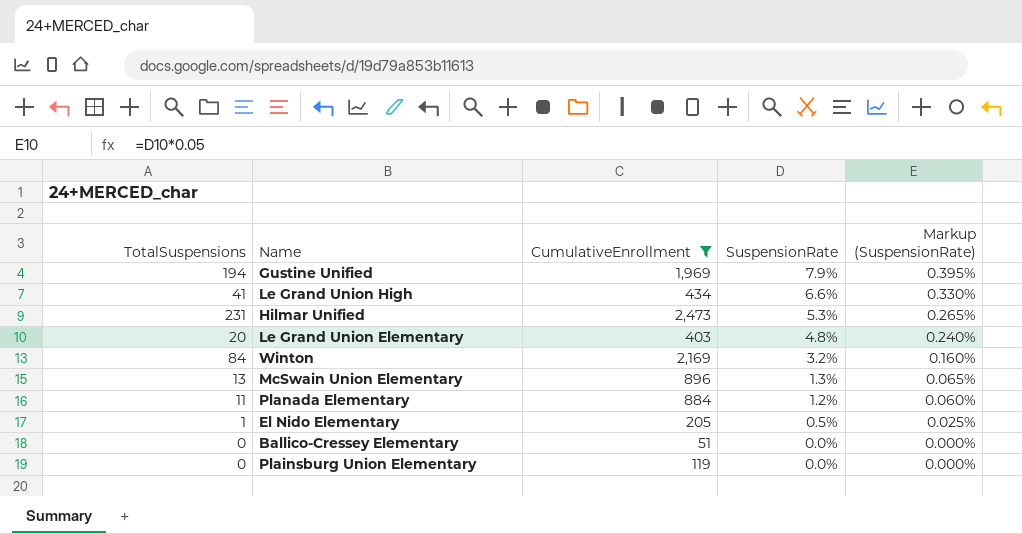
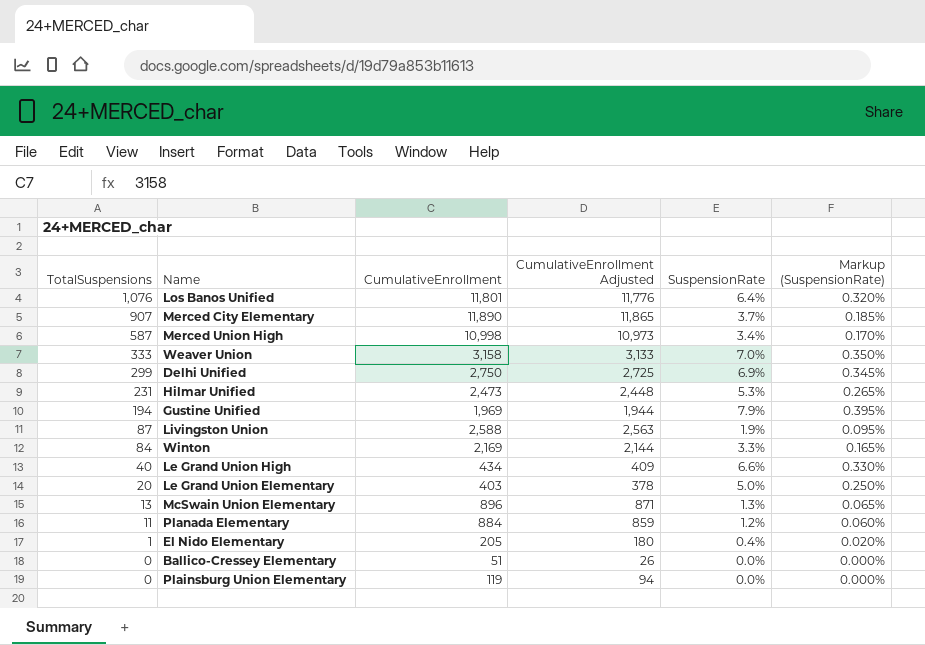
filter: CumulativeEnrollment <= 2,473 -> none
row order: SuspensionRate descending -> TotalSuspensions descending
column CumulativeEnrollment Adjusted | formula: none -> [CumulativeEnrollment] - 25
Winton | SuspensionRate: 3.2% -> 3.3%
Winton | Markup (SuspensionRate): 0.160% -> 0.165%
Le Grand Union High | TotalSuspensions: 41 -> 40
Le Grand Union Elementary | SuspensionRate: 4.8% -> 5.0%
Le Grand Union Elementary | Markup (SuspensionRate): 0.240% -> 0.250%
El Nido Elementary | SuspensionRate: 0.5% -> 0.4%
El Nido Elementary | Markup (SuspensionRate): 0.025% -> 0.020%

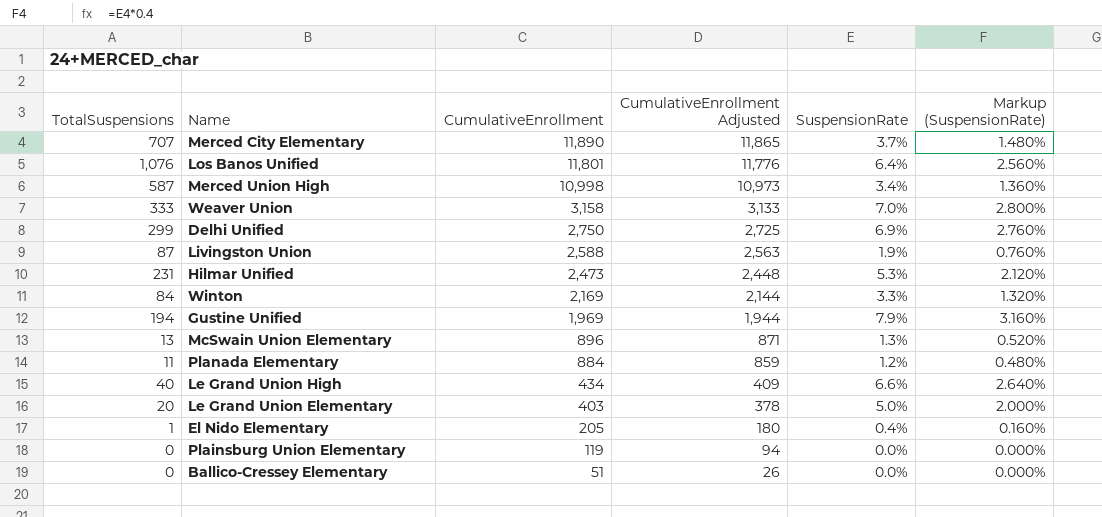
row order: TotalSuspensions descending -> CumulativeEnrollment descending
column Markup (SuspensionRate) | formula: [SuspensionRate] * 0.05 -> [SuspensionRate] * 0.4
Merced City Elementary | TotalSuspensions: 907 -> 707

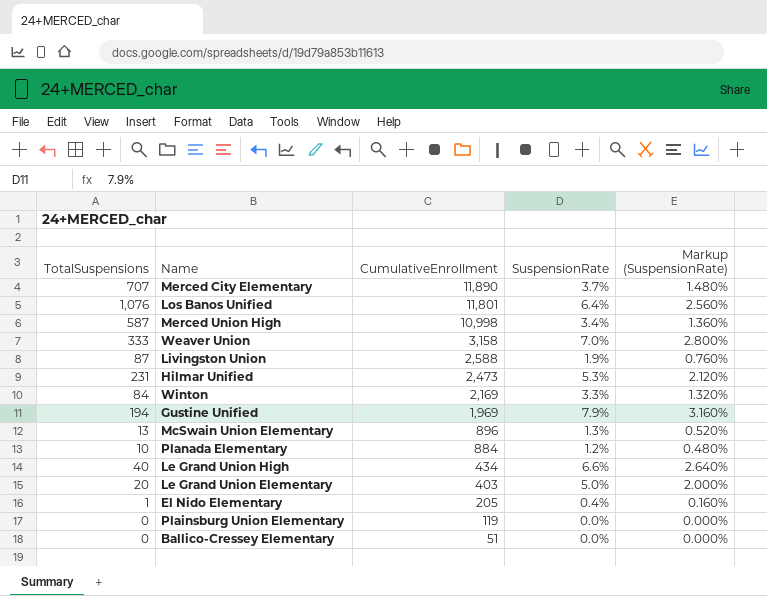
column CumulativeEnrollment Adjusted | formula: [CumulativeEnrollment] - 25 -> none
row Delhi Unified: 299 | 2,750 | 2,725 | 6.9% | 2.760% -> none
Planada Elementary | TotalSuspensions: 11 -> 10

